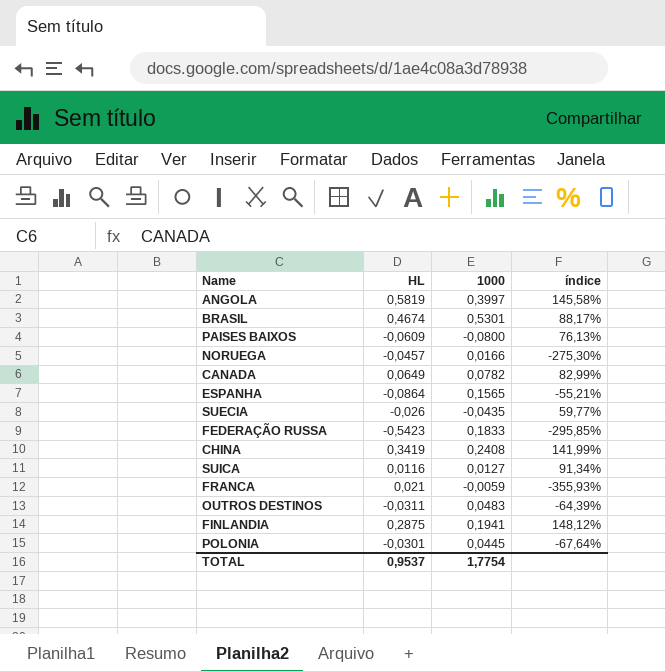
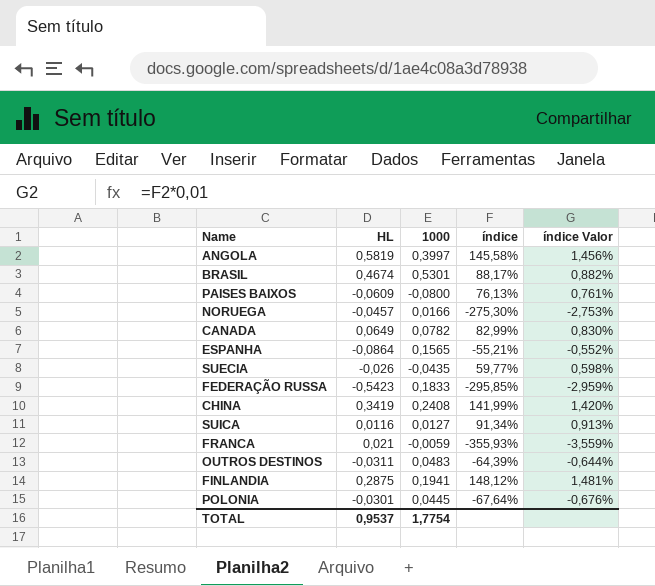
column índice Valor | formula: none -> [índice] * 0,01

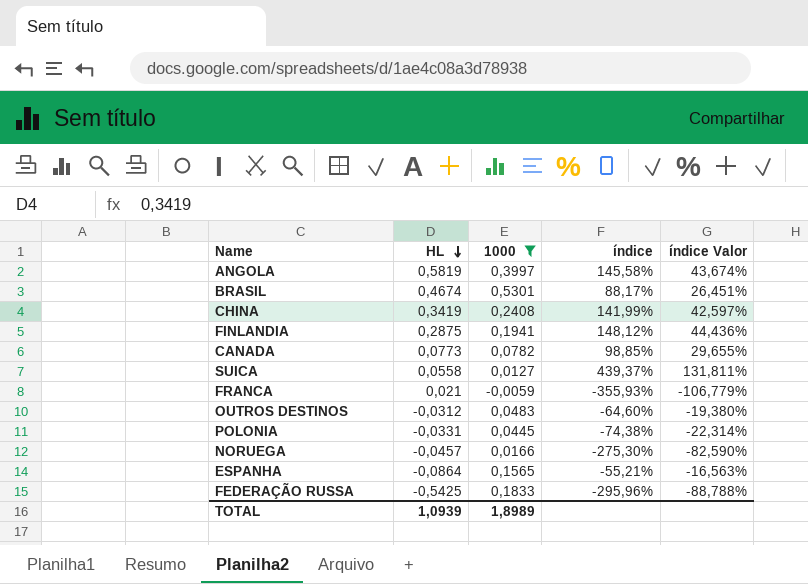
filter: none -> 1000 >= -0,0059
row order: none -> HL descending
column índice Valor | formula: [índice] * 0,01 -> [índice] * 0,3
CANADA | HL: 0,0649 -> 0,0773
CANADA | índice: 82,99% -> 98,85%
SUICA | HL: 0,0116 -> 0,0558
SUICA | índice: 91,34% -> 439,37%
OUTROS DESTINOS | HL: -0,0311 -> -0,0312
OUTROS DESTINOS | índice: -64,39% -> -64,60%
POLONIA | HL: -0,0301 -> -0,0331
POLONIA | índice: -67,64% -> -74,38%
FEDERAÇÃO RUSSA | HL: -0,5423 -> -0,5425
FEDERAÇÃO RUSSA | índice: -295,85% -> -295,96%
TOTAL | HL: 0,9537 -> 1,0939
TOTAL | 1000: 1,7754 -> 1,8989

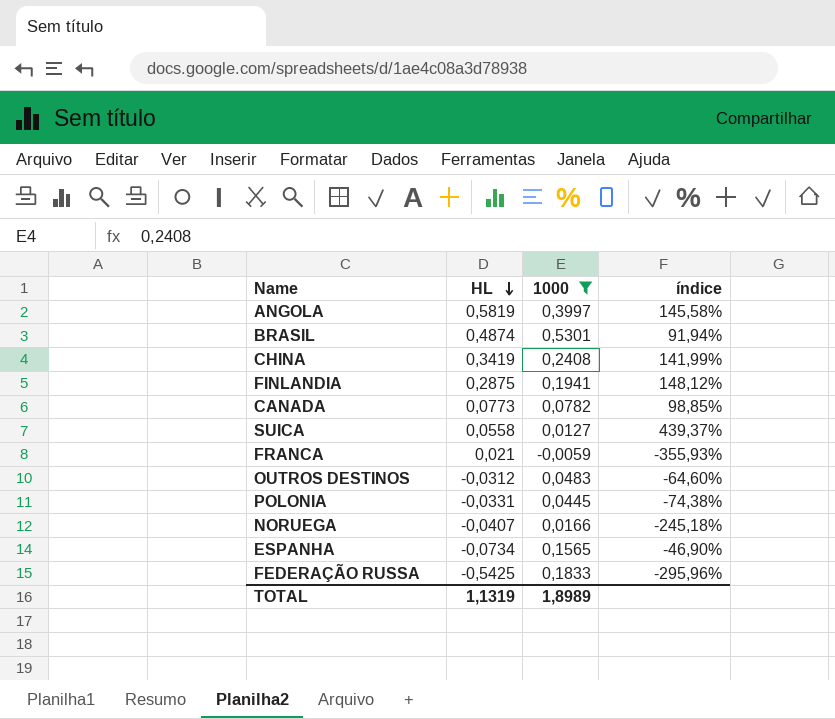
column índice Valor | formula: [índice] * 0,3 -> none
BRASIL | HL: 0,4674 -> 0,4874
BRASIL | índice: 88,17% -> 91,94%
NORUEGA | HL: -0,0457 -> -0,0407
NORUEGA | índice: -275,30% -> -245,18%
ESPANHA | HL: -0,0864 -> -0,0734
ESPANHA | índice: -55,21% -> -46,90%
TOTAL | HL: 1,0939 -> 1,1319

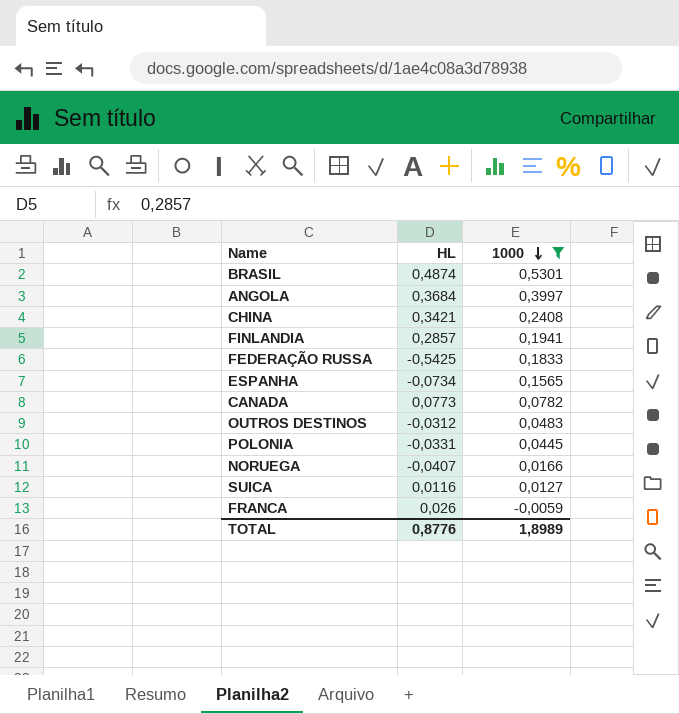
row order: HL descending -> 1000 descending
column índice | formula: [HL] / [1000] -> none
ANGOLA | HL: 0,5819 -> 0,3684
CHINA | HL: 0,3419 -> 0,3421
FINLANDIA | HL: 0,2875 -> 0,2857
SUICA | HL: 0,0558 -> 0,0116
FRANCA | HL: 0,021 -> 0,026
TOTAL | HL: 1,1319 -> 0,8776

